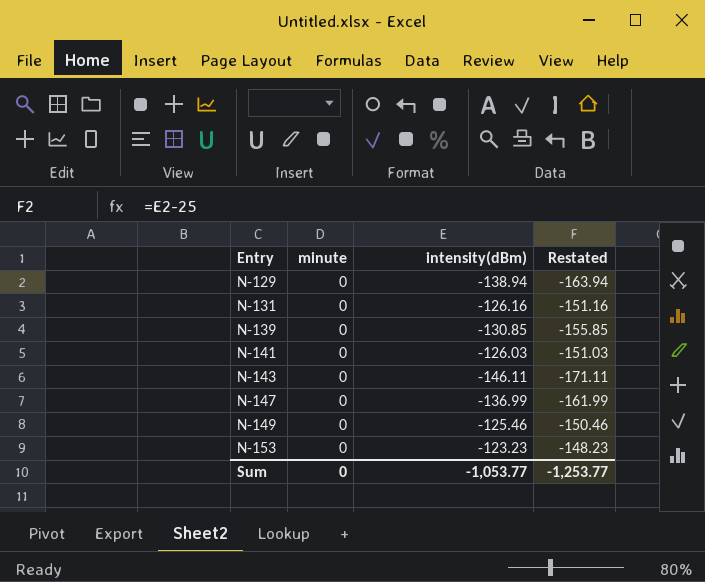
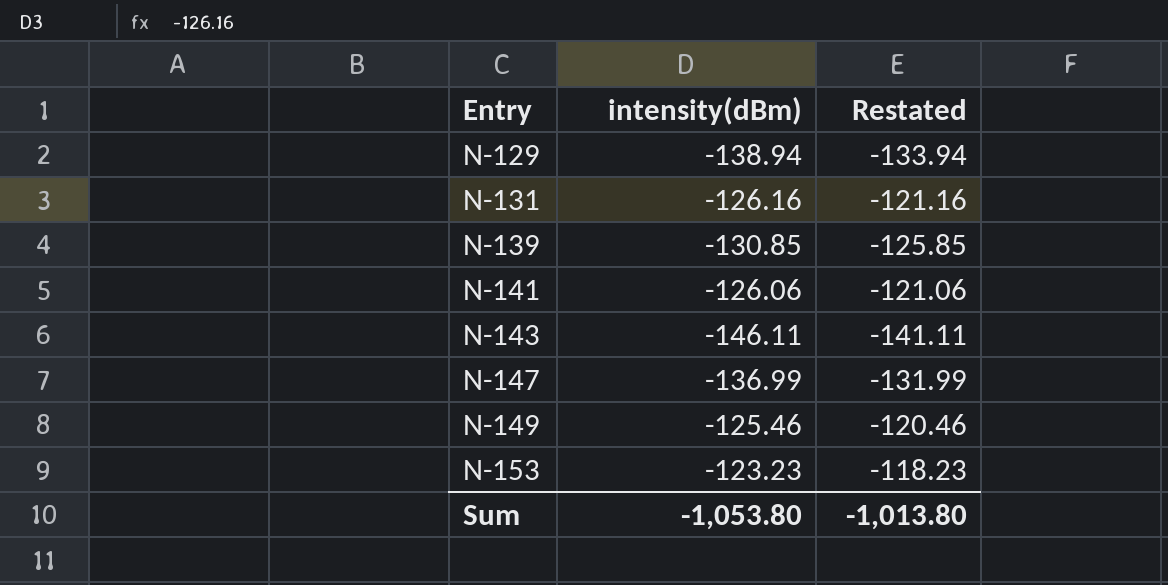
column minute | position: 2 -> none
column Restated | formula: [intensity(dBm)] - 25 -> [intensity(dBm)] + 5
N-141 | intensity(dBm): -126.03 -> -126.06
Sum | intensity(dBm): -1,053.77 -> -1,053.80
Sum | Restated: -1,253.77 -> -1,013.80

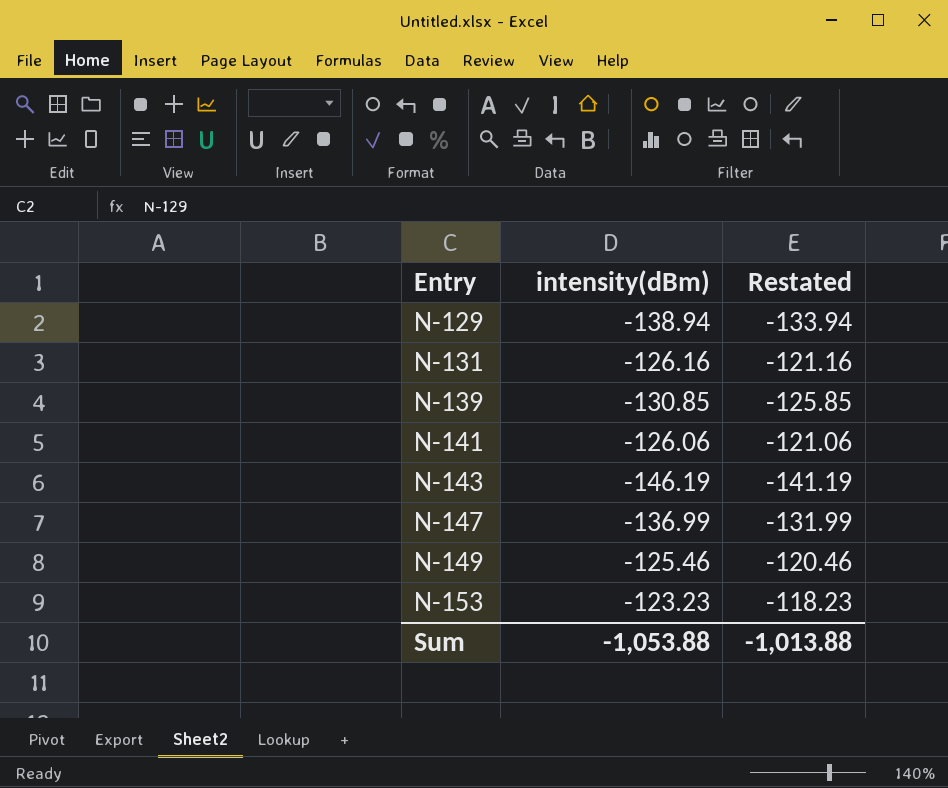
N-143 | intensity(dBm): -146.11 -> -146.19
N-143 | Restated: -141.11 -> -141.19
Sum | intensity(dBm): -1,053.80 -> -1,053.88
Sum | Restated: -1,013.80 -> -1,013.88

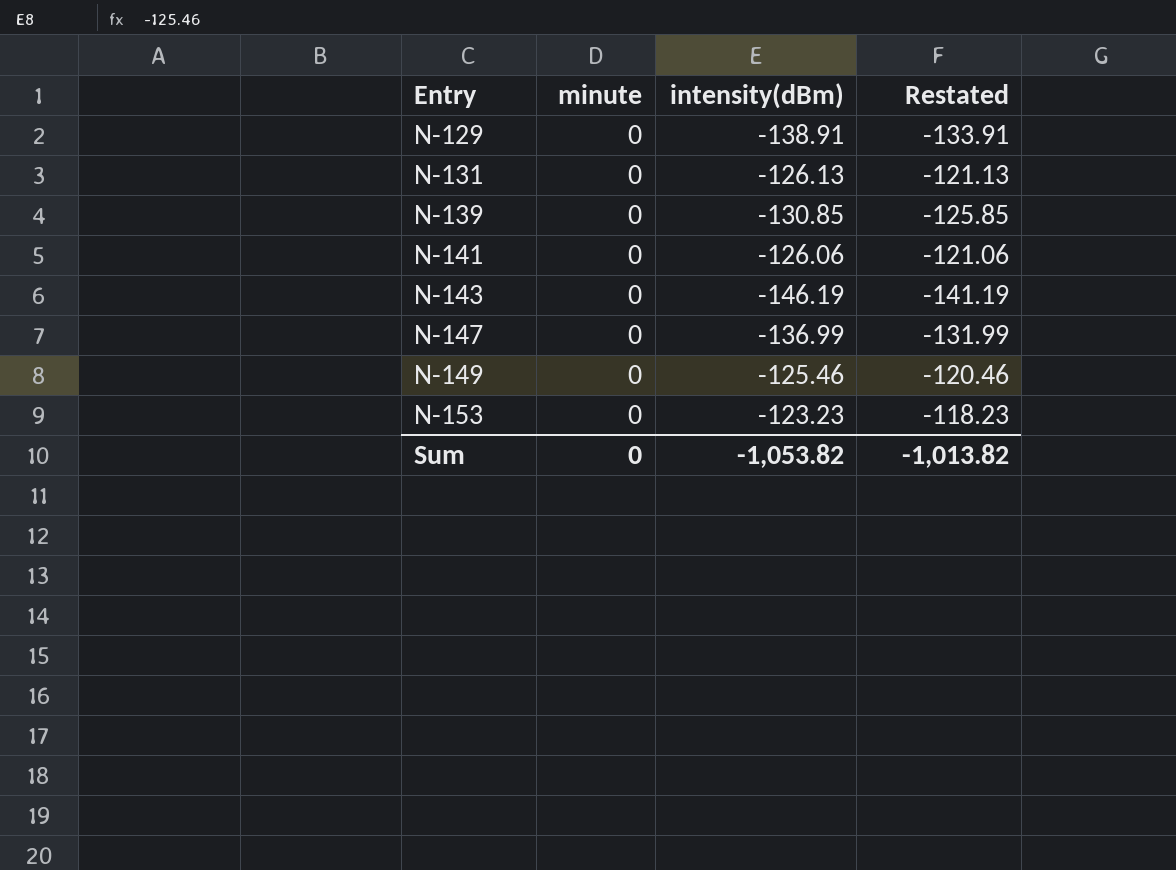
column minute | position: none -> 2
N-129 | intensity(dBm): -138.94 -> -138.91
N-129 | Restated: -133.94 -> -133.91
N-131 | intensity(dBm): -126.16 -> -126.13
N-131 | Restated: -121.16 -> -121.13
Sum | intensity(dBm): -1,053.88 -> -1,053.82
Sum | Restated: -1,013.88 -> -1,013.82

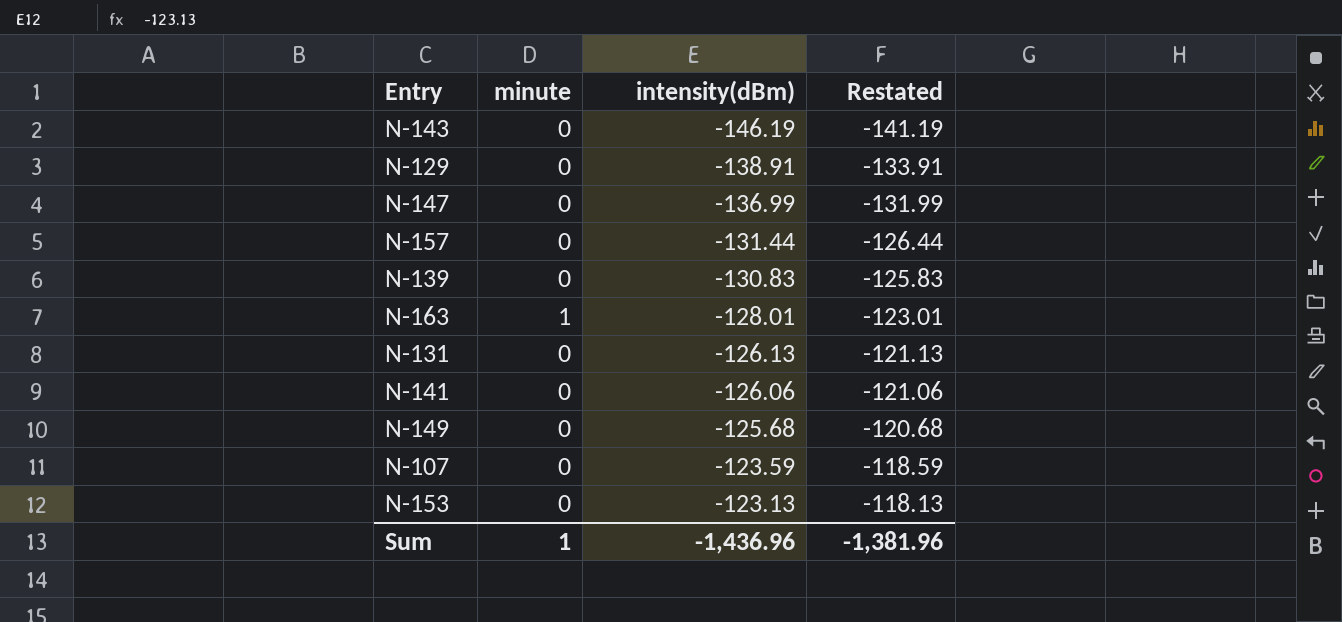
row order: Entry ascending -> intensity(dBm) ascending
row N-157: none -> 0 | -131.44 | -126.44
N-139 | intensity(dBm): -130.85 -> -130.83
N-139 | Restated: -125.85 -> -125.83
row N-163: none -> 1 | -128.01 | -123.01
N-149 | intensity(dBm): -125.46 -> -125.68
N-149 | Restated: -120.46 -> -120.68
row N-107: none -> 0 | -123.59 | -118.59
N-153 | intensity(dBm): -123.23 -> -123.13
N-153 | Restated: -118.23 -> -118.13
Sum | minute: 0 -> 1
Sum | intensity(dBm): -1,053.82 -> -1,436.96
Sum | Restated: -1,013.82 -> -1,381.96

